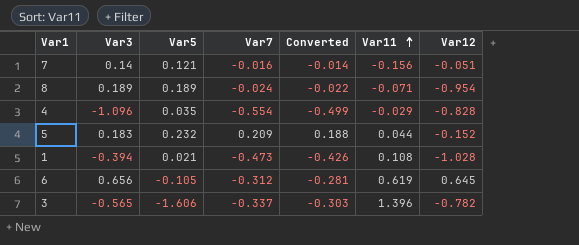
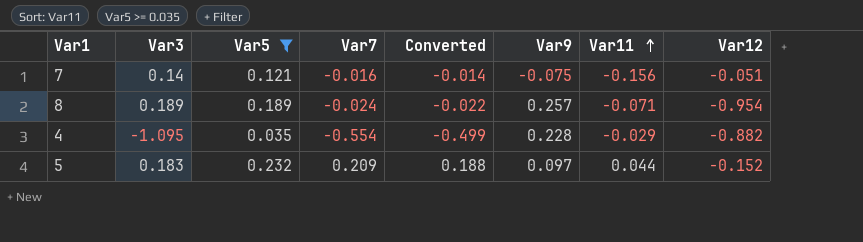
filter: none -> Var5 >= 0.035
column Var9 | position: none -> 6
4 | Var3: -1.096 -> -1.095
4 | Var12: -0.828 -> -0.882

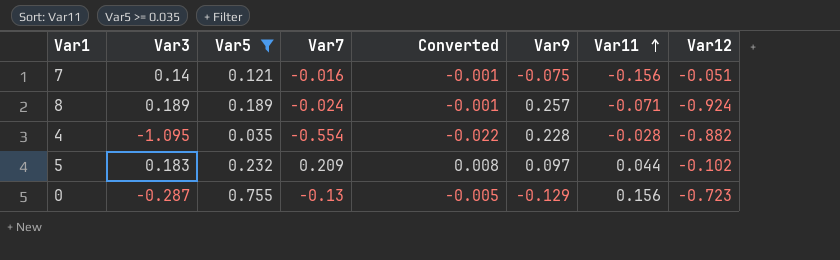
column Converted | formula: [Var7] * 0.9 -> [Var7] * 0.04
8 | Var12: -0.954 -> -0.924
4 | Var11: -0.029 -> -0.028
5 | Var12: -0.152 -> -0.102
row 0: none -> -0.287 | 0.755 | -0.13 | -0.005 | -0.129 | 0.156 | -0.723

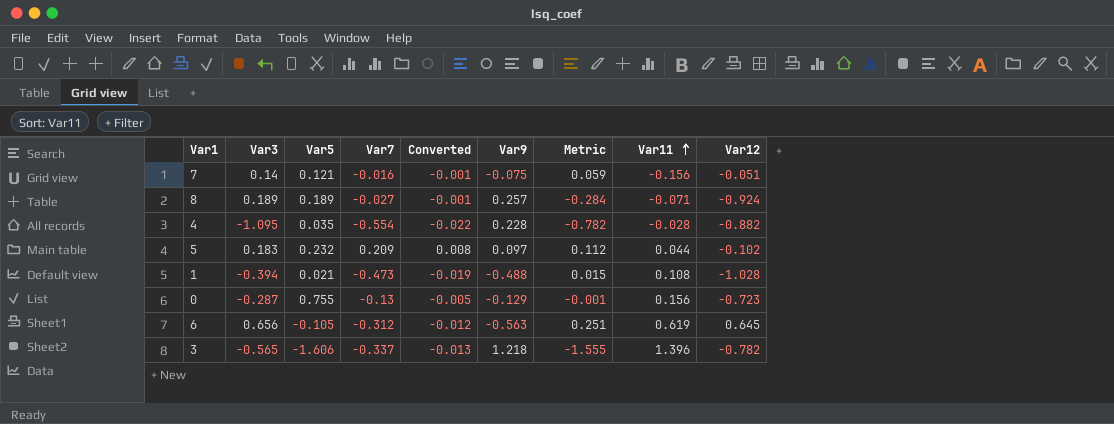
filter: Var5 >= 0.035 -> none
column Metric | formula: none -> [Var7] - [Var9]
8 | Var7: -0.024 -> -0.027

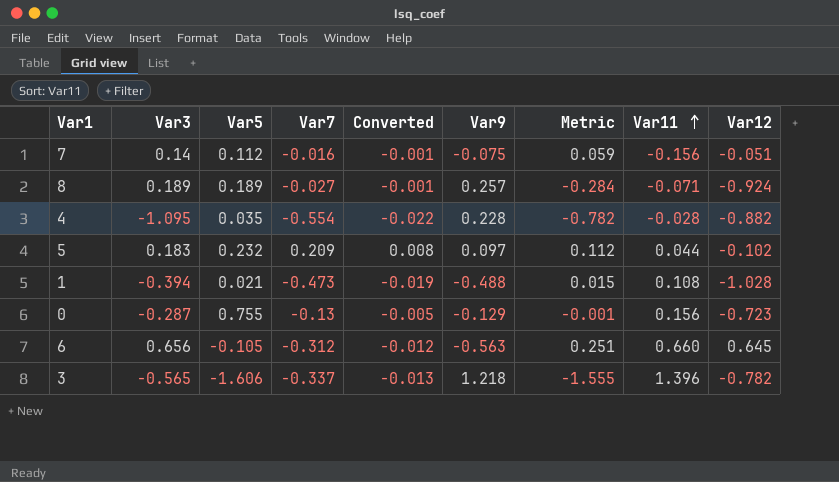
7 | Var5: 0.121 -> 0.112
6 | Var11: 0.619 -> 0.660

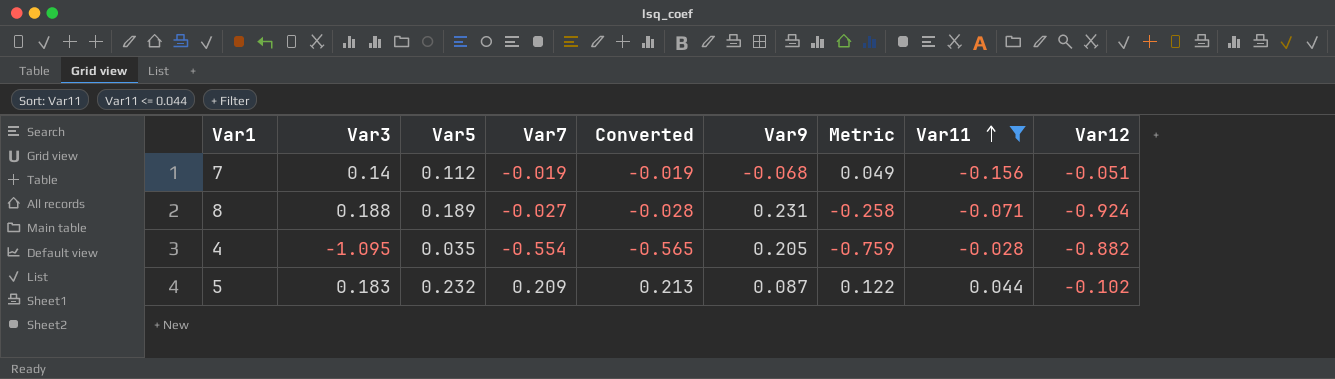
filter: none -> Var11 <= 0.044
column Converted | formula: [Var7] * 0.04 -> [Var7] * 1.02
7 | Var7: -0.016 -> -0.019
7 | Var9: -0.075 -> -0.068
7 | Metric: 0.059 -> 0.049
8 | Var3: 0.189 -> 0.188
8 | Var9: 0.257 -> 0.231
8 | Metric: -0.284 -> -0.258
4 | Var9: 0.228 -> 0.205
4 | Metric: -0.782 -> -0.759
5 | Var9: 0.097 -> 0.087
5 | Metric: 0.112 -> 0.122

